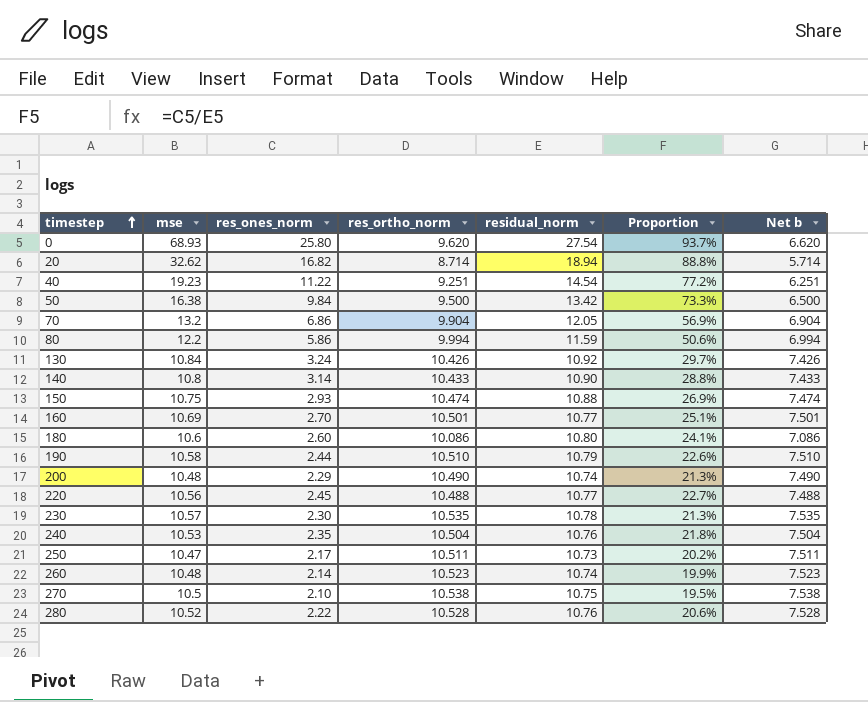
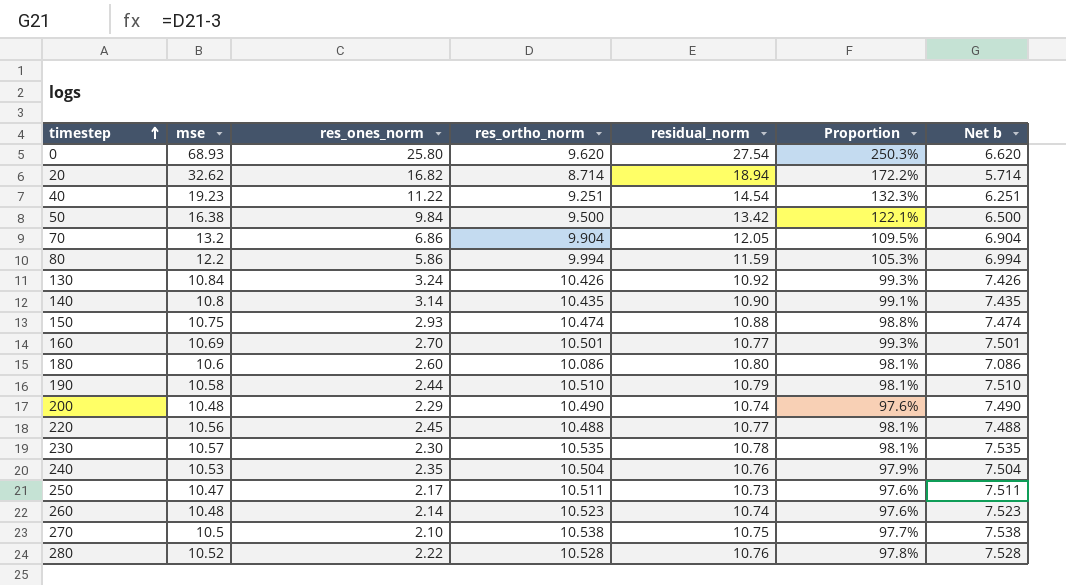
column Proportion | formula: [res_ones_norm] / [residual_norm] -> [mse] / [residual_norm]
140 | res_ortho_norm: 10.433 -> 10.435
140 | Net b: 7.433 -> 7.435

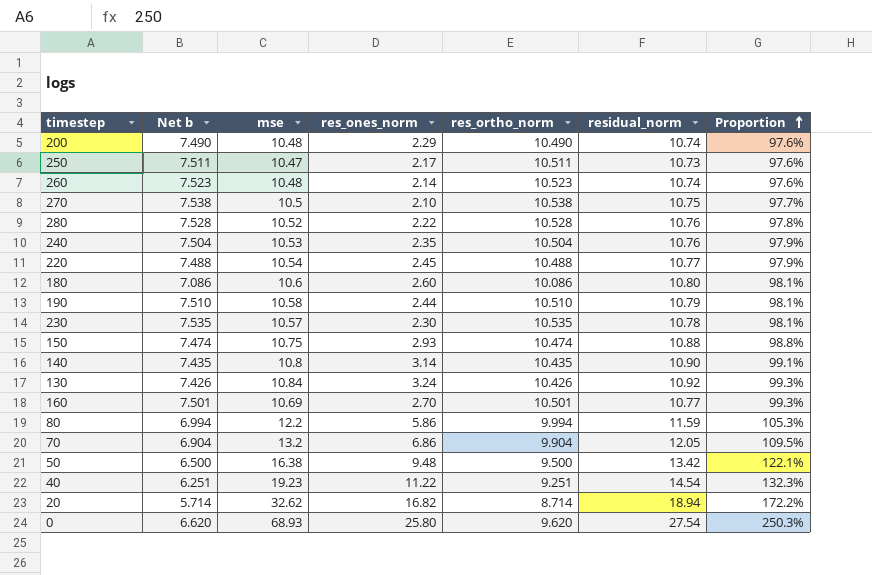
row order: timestep ascending -> Proportion ascending
column Net b | position: 7 -> 2
220 | mse: 10.56 -> 10.54
220 | Proportion: 98.1% -> 97.9%
50 | res_ones_norm: 9.84 -> 9.48

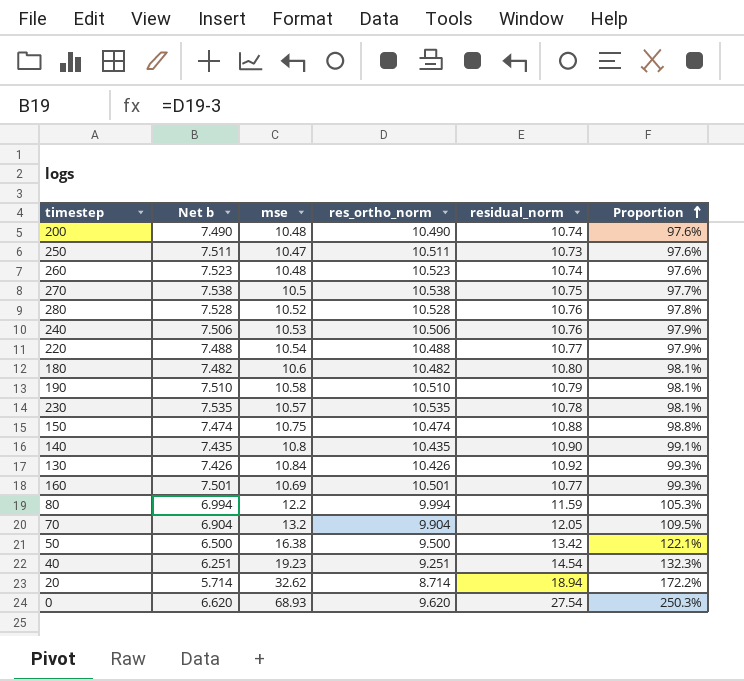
column res_ones_norm | position: 4 -> none
240 | Net b: 7.504 -> 7.506
240 | res_ortho_norm: 10.504 -> 10.506
180 | Net b: 7.086 -> 7.482
180 | res_ortho_norm: 10.086 -> 10.482

